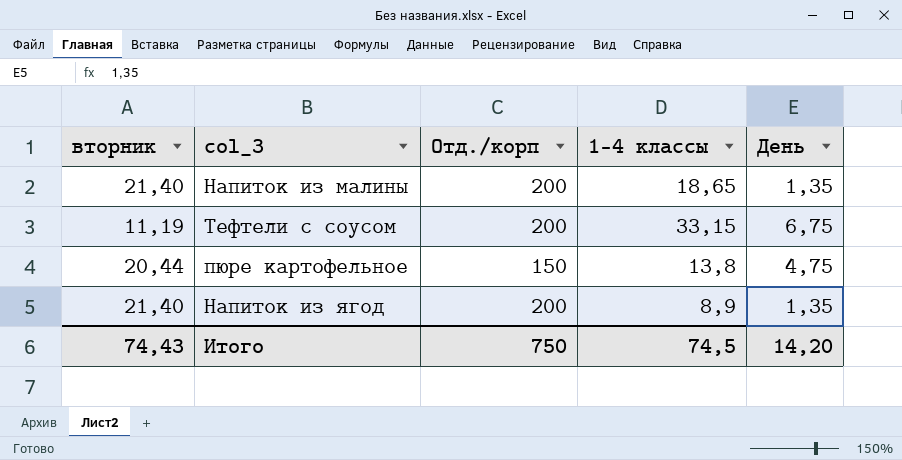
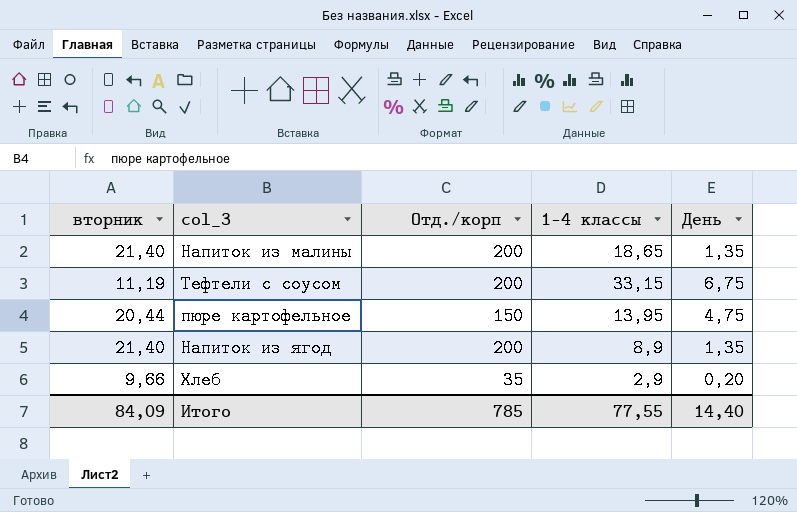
пюре картофельное | 1-4 классы: 13,8 -> 13,95
row Хлеб: none -> 9,66 | 35 | 2,9 | 0,20
Итого | вторник: 74,43 -> 84,09
Итого | Отд./корп: 750 -> 785
Итого | 1-4 классы: 74,5 -> 77,55
Итого | День: 14,20 -> 14,40

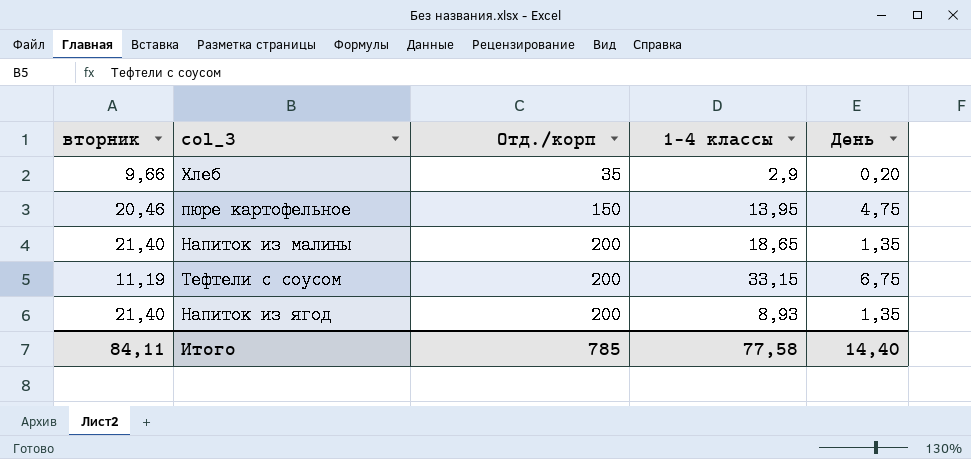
row order: none -> Отд./корп ascending
пюре картофельное | вторник: 20,44 -> 20,46
Напиток из ягод | 1-4 классы: 8,9 -> 8,93
Итого | вторник: 84,09 -> 84,11
Итого | 1-4 классы: 77,55 -> 77,58

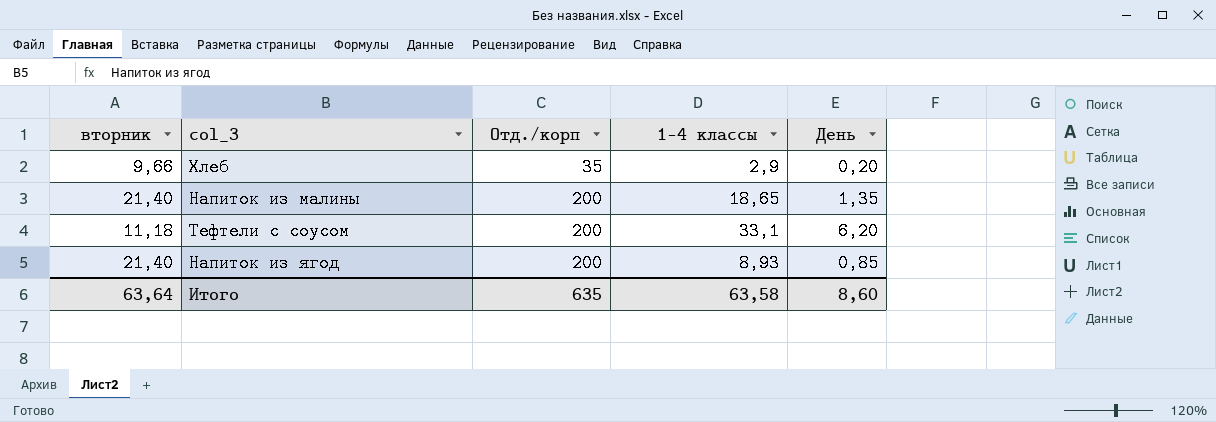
row пюре картофельное: 20,46 | 150 | 13,95 | 4,75 -> none
Тефтели с соусом | вторник: 11,19 -> 11,18
Тефтели с соусом | 1-4 классы: 33,15 -> 33,1
Тефтели с соусом | День: 6,75 -> 6,20
Напиток из ягод | День: 1,35 -> 0,85
Итого | вторник: 84,11 -> 63,64
Итого | Отд./корп: 785 -> 635
Итого | 1-4 классы: 77,58 -> 63,58
Итого | День: 14,40 -> 8,60

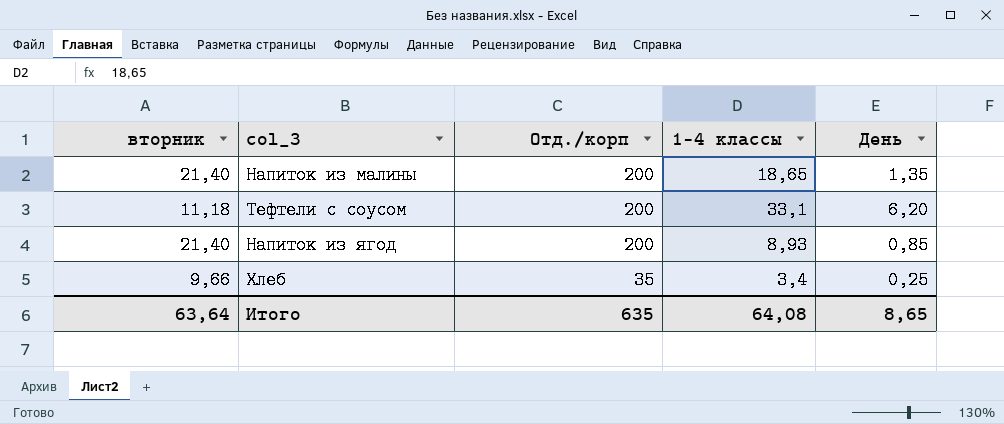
row order: Отд./корп ascending -> Отд./корп descending
Хлеб | 1-4 классы: 2,9 -> 3,4
Хлеб | День: 0,20 -> 0,25
Итого | 1-4 классы: 63,58 -> 64,08
Итого | День: 8,60 -> 8,65

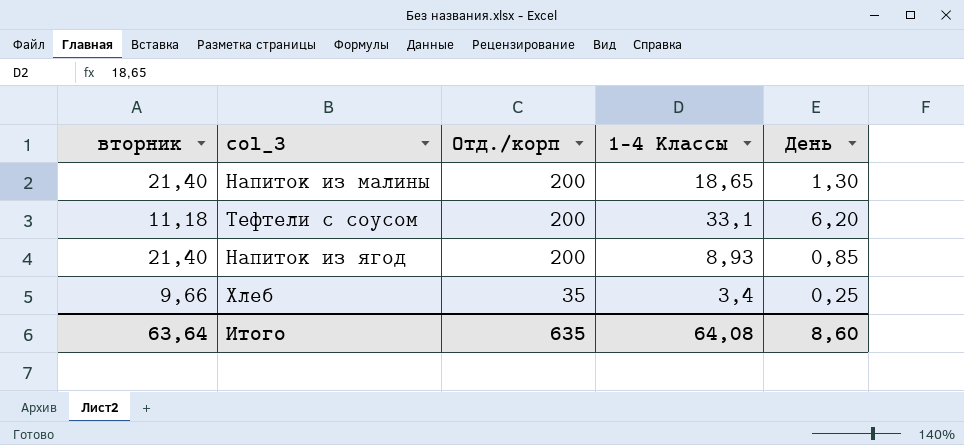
column name: 1-4 классы -> 1-4 Классы
Напиток из малины | День: 1,35 -> 1,30
Итого | День: 8,65 -> 8,60

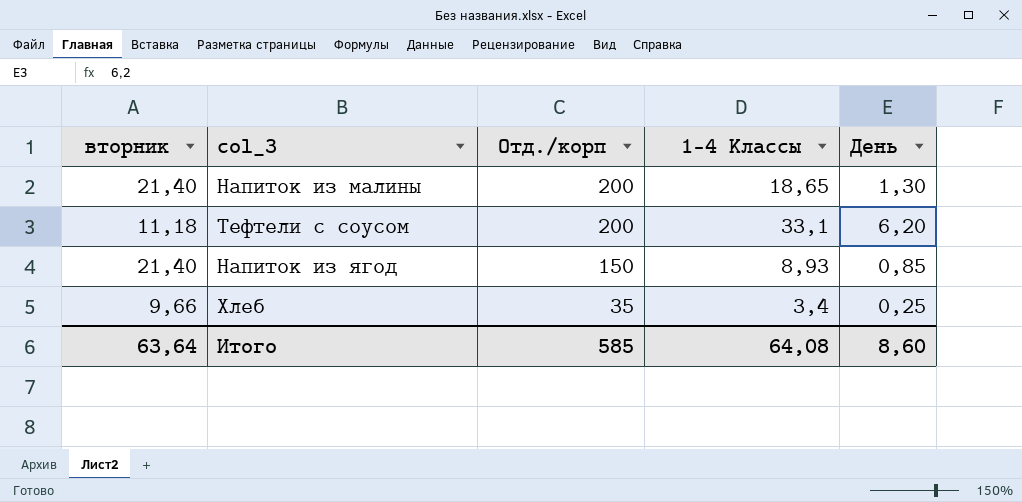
Напиток из ягод | Отд./корп: 200 -> 150
Итого | Отд./корп: 635 -> 585

